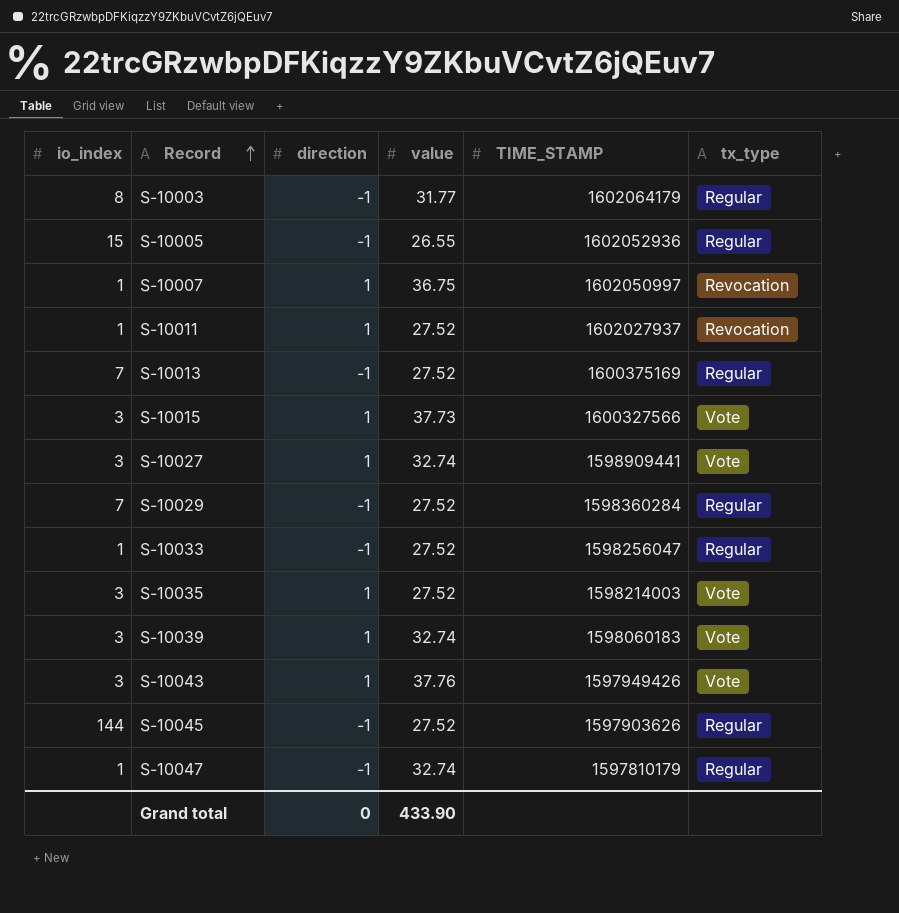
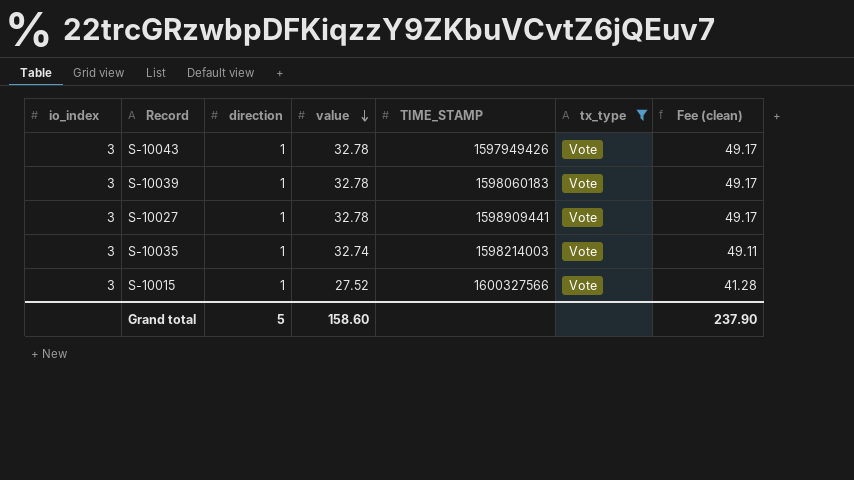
filter: none -> tx_type = Vote
row order: Record ascending -> value descending
column Fee (clean) | formula: none -> [value] * 1.5
S-10043 | value: 37.76 -> 32.78
S-10039 | value: 32.74 -> 32.78
S-10027 | value: 32.74 -> 32.78
S-10035 | value: 27.52 -> 32.74
S-10015 | value: 37.73 -> 27.52
Grand total | direction: 0 -> 5
Grand total | value: 433.90 -> 158.60

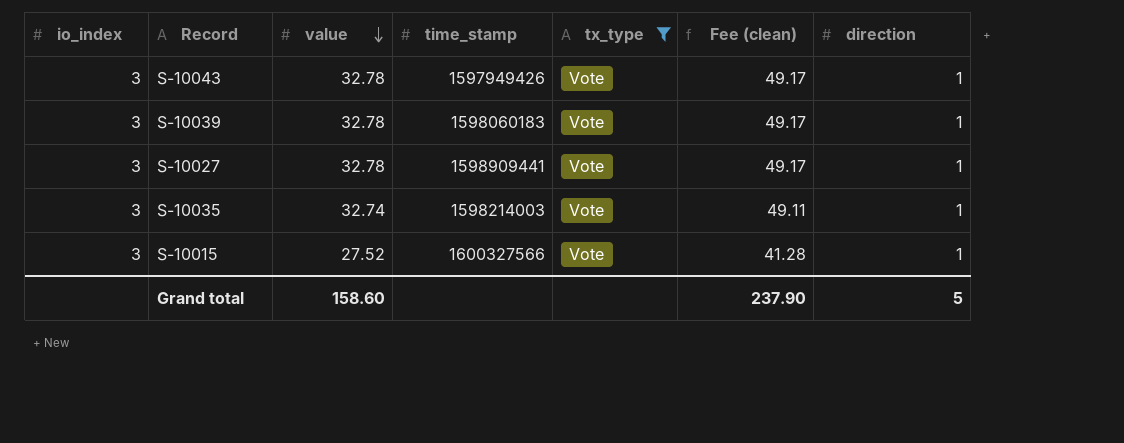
column name: TIME_STAMP -> time_stamp
column direction | position: 3 -> 7

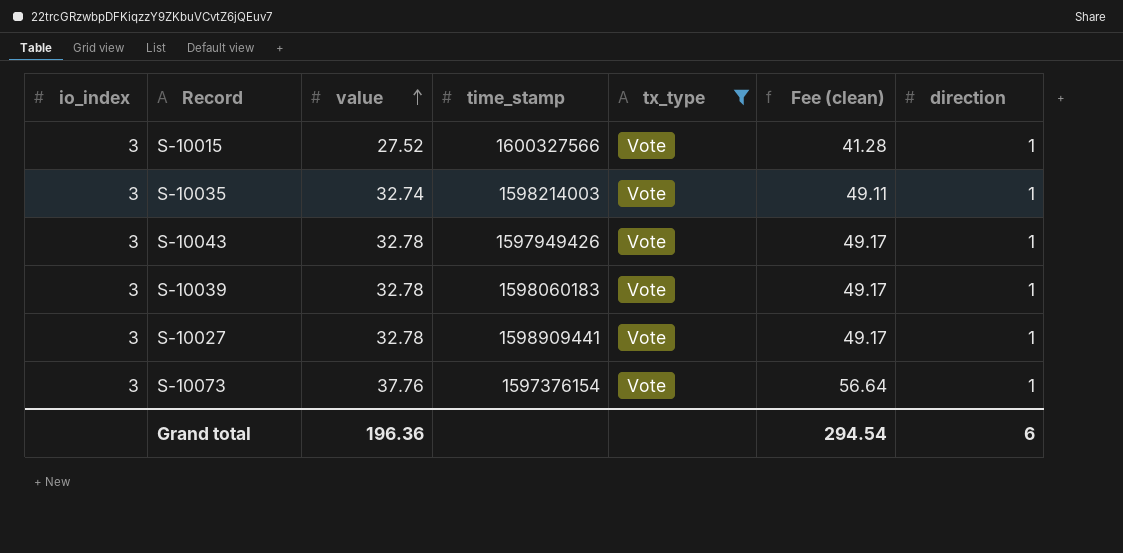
row order: value descending -> value ascending
row S-10073: none -> 3 | 37.76 | 1597376154 | Vote | 56.64 | 1
Grand total | value: 158.60 -> 196.36
Grand total | Fee (clean): 237.90 -> 294.54
Grand total | direction: 5 -> 6

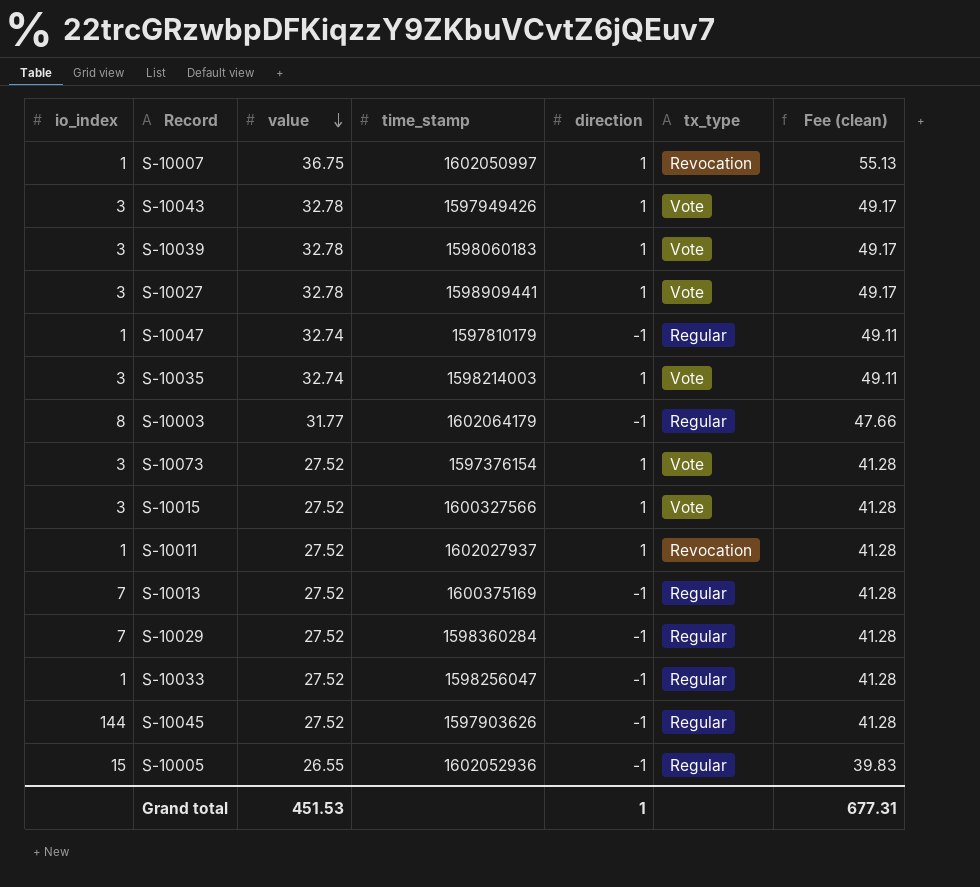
filter: tx_type = Vote -> none
row order: value ascending -> value descending
column direction | position: 7 -> 5
S-10073 | value: 37.76 -> 27.52
S-10073 | Fee (clean): 56.64 -> 41.28
Grand total | value: 196.36 -> 451.53
Grand total | direction: 6 -> 1
Grand total | Fee (clean): 294.54 -> 677.31

